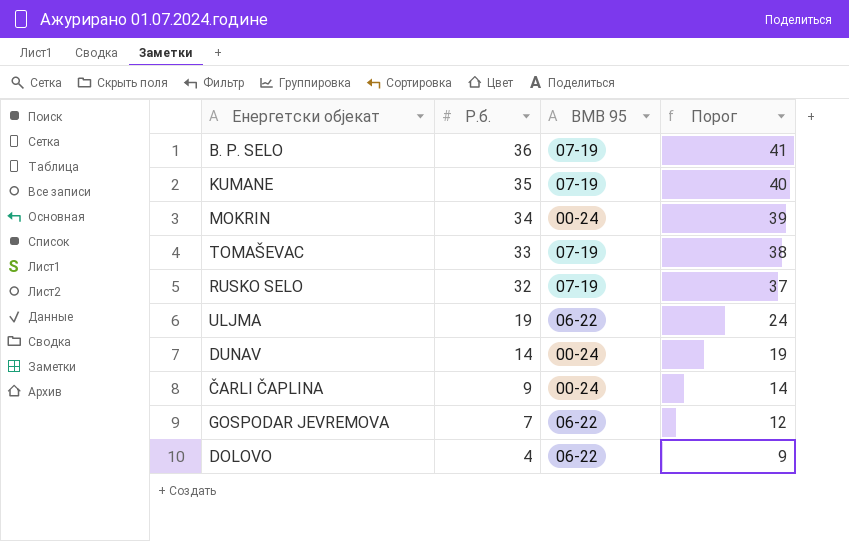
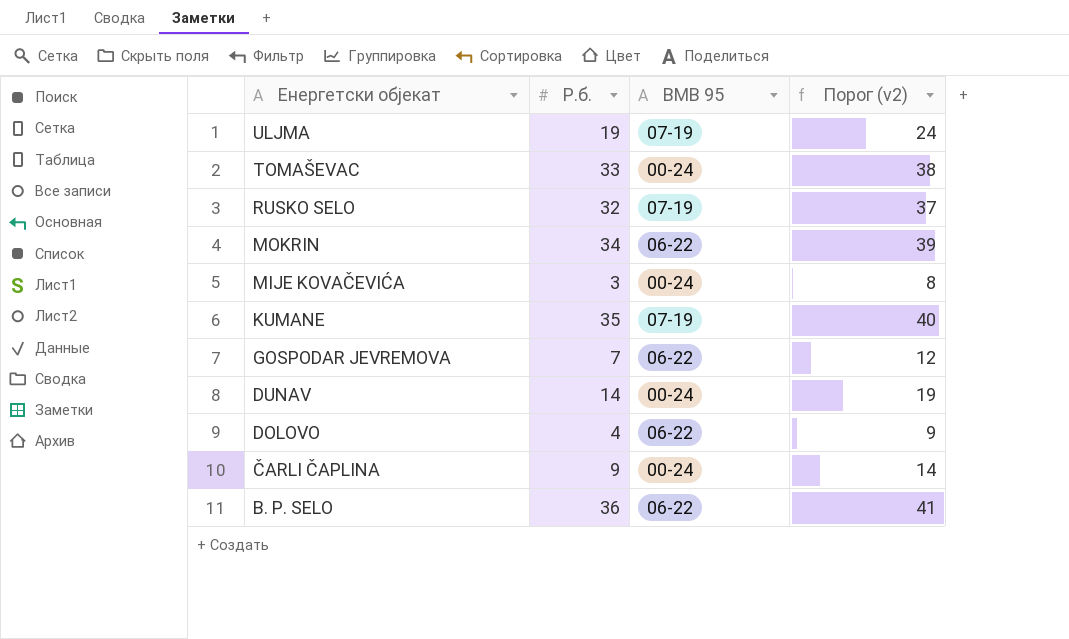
row order: Р.б. descending -> Енергетски објекат descending
column name: Порог -> Порог (v2)
ULJMA | BMB 95: 06-22 -> 07-19
TOMAŠEVAC | BMB 95: 07-19 -> 00-24
MOKRIN | BMB 95: 00-24 -> 06-22
row MIJE KOVAČEVIĆA: none -> 3 | 00-24 | 8
B. P. SELO | BMB 95: 07-19 -> 06-22

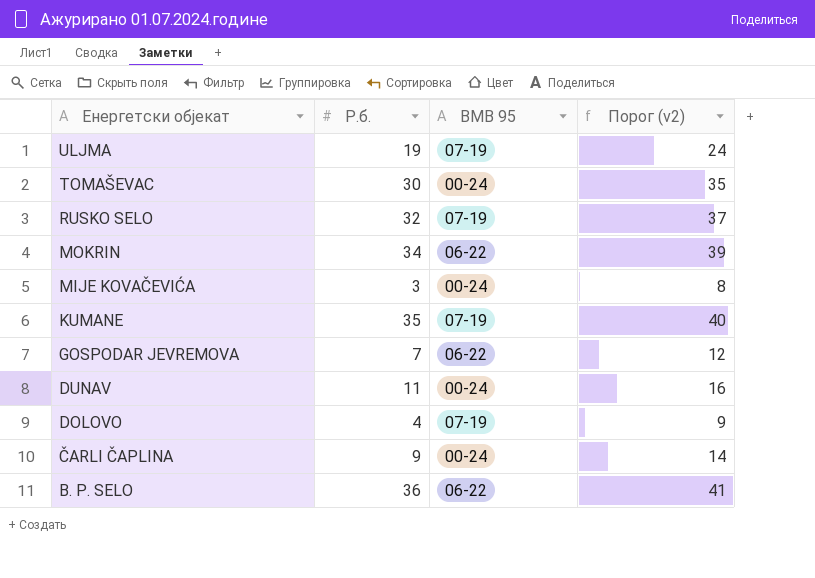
TOMAŠEVAC | Р.б.: 33 -> 30
TOMAŠEVAC | Порог (v2): 38 -> 35
DUNAV | Р.б.: 14 -> 11
DUNAV | Порог (v2): 19 -> 16
DOLOVO | BMB 95: 06-22 -> 07-19

